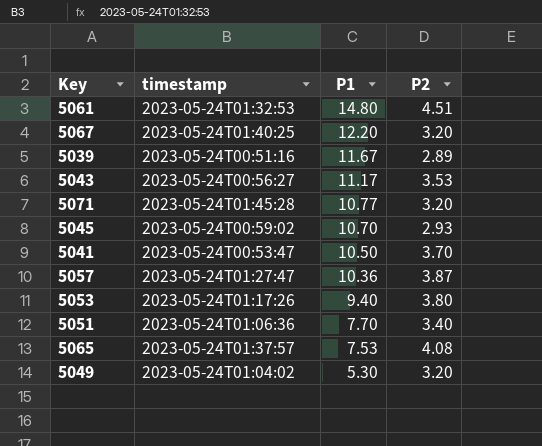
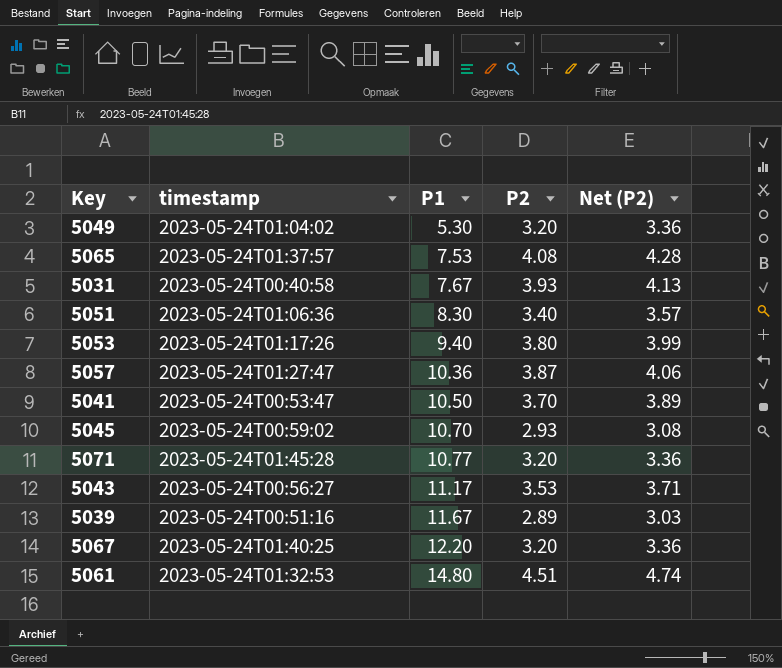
row order: P1 descending -> P1 ascending
column Net (P2) | formula: none -> [P2] * 1.05
row 5031: none -> 2023-05-24T00:40:58 | 7.67 | 3.93 | 4.13
5051 | P1: 7.70 -> 8.30

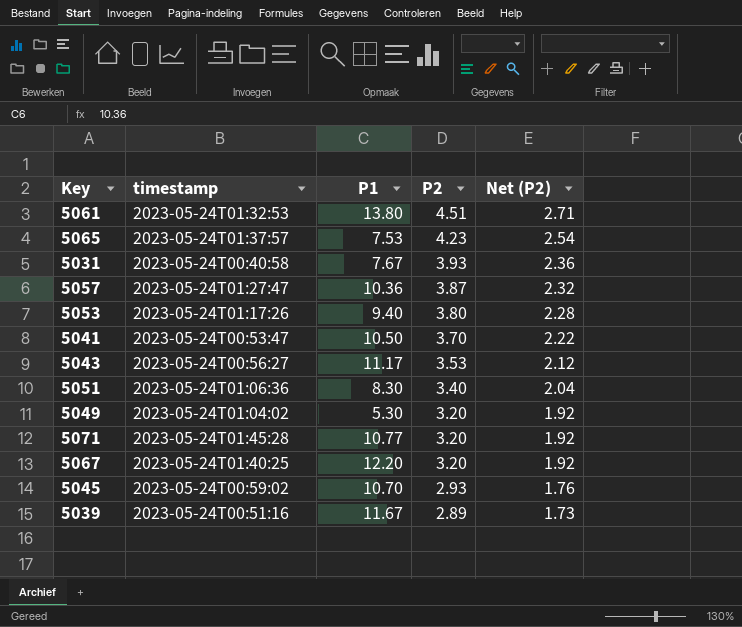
row order: P1 ascending -> P2 descending
column Net (P2) | formula: [P2] * 1.05 -> [P2] * 0.6
5061 | P1: 14.80 -> 13.80
5065 | P2: 4.08 -> 4.23

